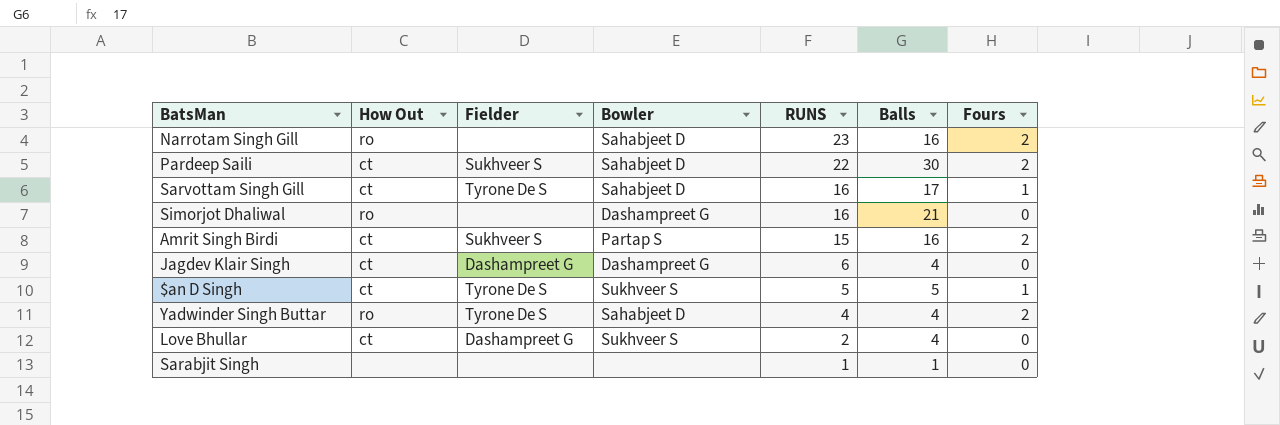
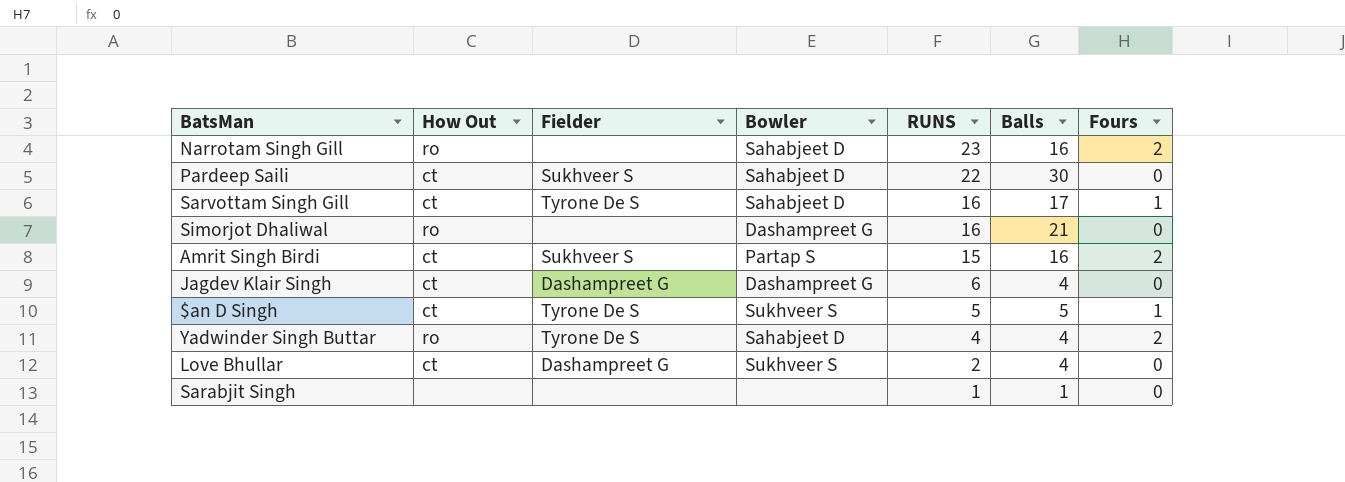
Pardeep Saili | Fours: 2 -> 0

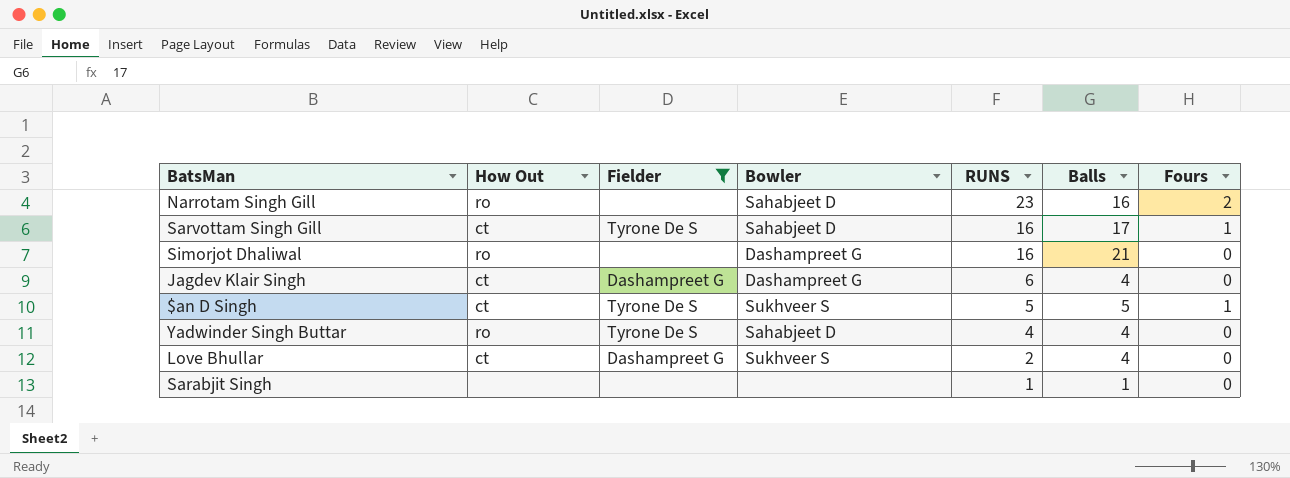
filter: none -> Fielder != Sukhveer S
Yadwinder Singh Buttar | Fours: 2 -> 0

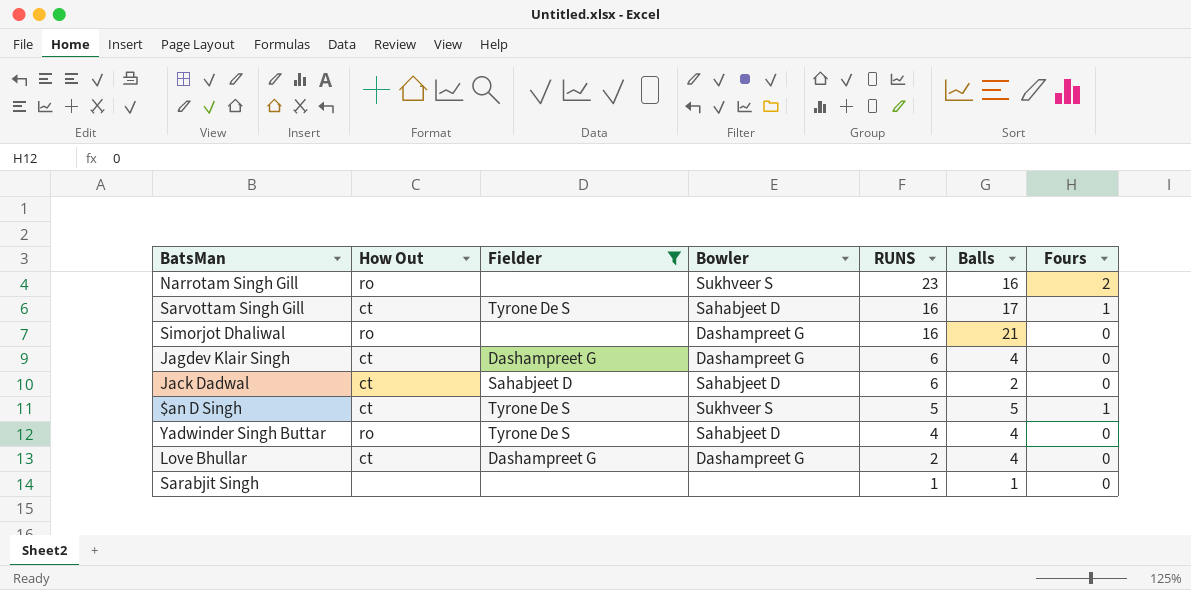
Narrotam Singh Gill | Bowler: Sahabjeet D -> Sukhveer S
row Jack Dadwal: none -> ct | Sahabjeet D | Sahabjeet D | 6 | 2 | 0
Love Bhullar | Bowler: Sukhveer S -> Dashampreet G

